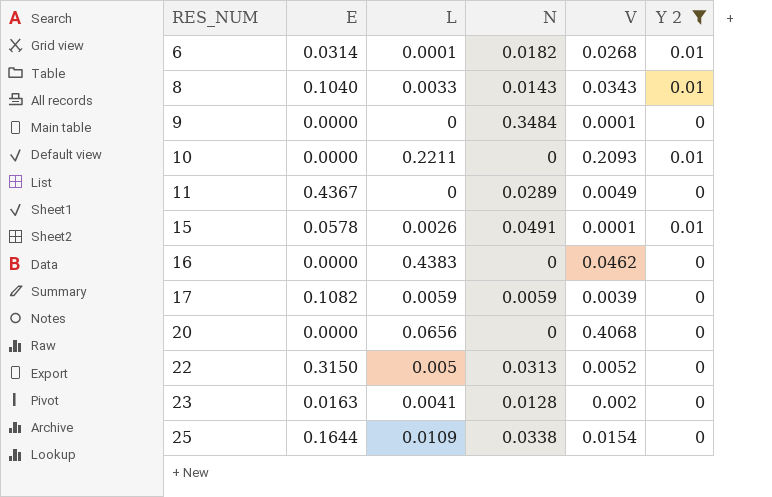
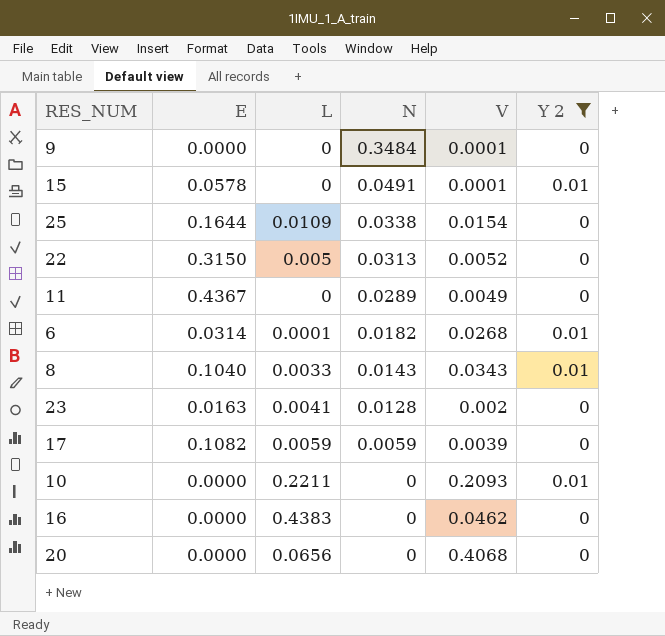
row order: RES_NUM ascending -> N descending
15 | L: 0.0026 -> 0

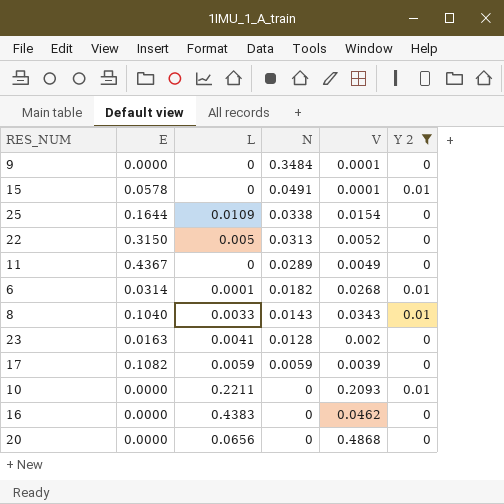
20 | V: 0.4068 -> 0.4868

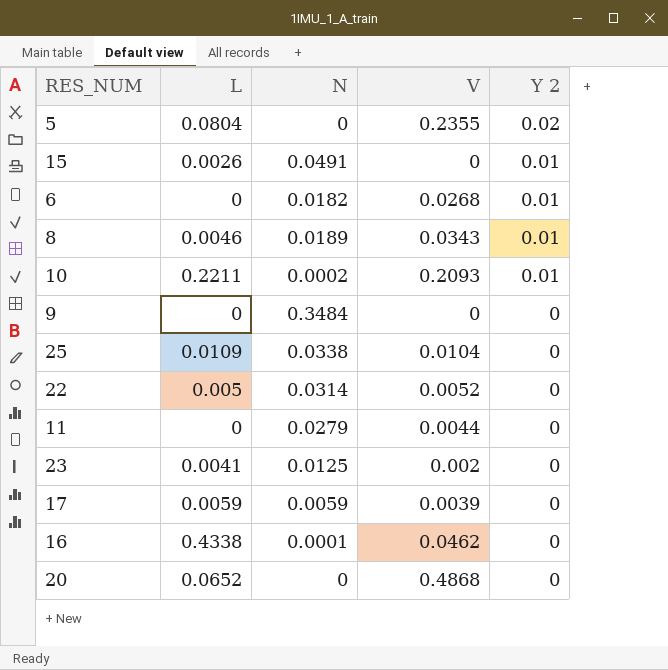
filter: Y 2 != 0.02 -> none
row order: N descending -> Y 2 descending
column E | position: 2 -> none
15 | L: 0 -> 0.0026
15 | V: 0.0001 -> 0
6 | L: 0.0001 -> 0
8 | L: 0.0033 -> 0.0046
8 | N: 0.0143 -> 0.0189
10 | N: 0 -> 0.0002
9 | V: 0.0001 -> 0
25 | V: 0.0154 -> 0.0104
22 | N: 0.0313 -> 0.0314
11 | N: 0.0289 -> 0.0279
11 | V: 0.0049 -> 0.0044
23 | N: 0.0128 -> 0.0125
16 | L: 0.4383 -> 0.4338
16 | N: 0 -> 0.0001
20 | L: 0.0656 -> 0.0652

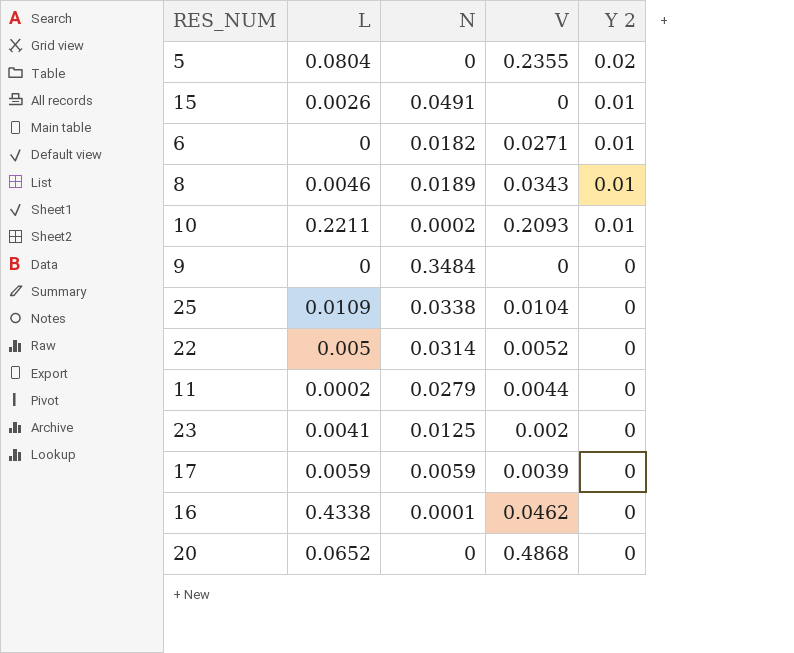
6 | V: 0.0268 -> 0.0271
11 | L: 0 -> 0.0002

